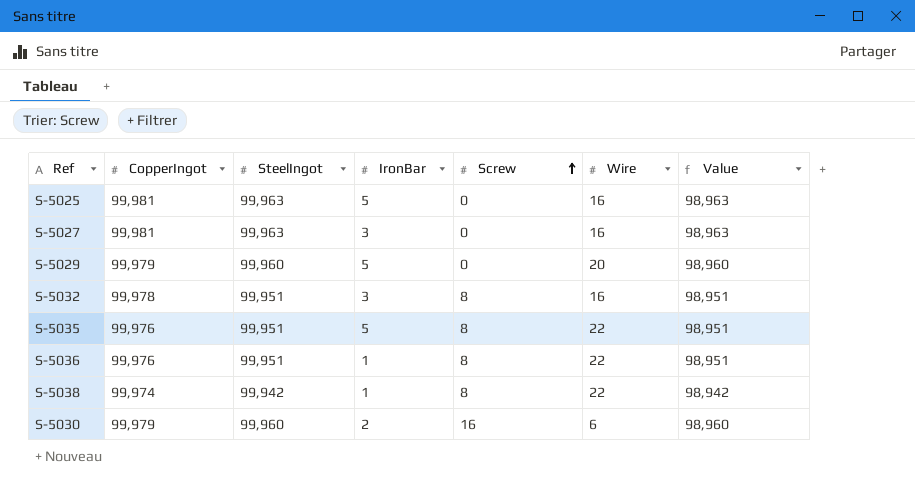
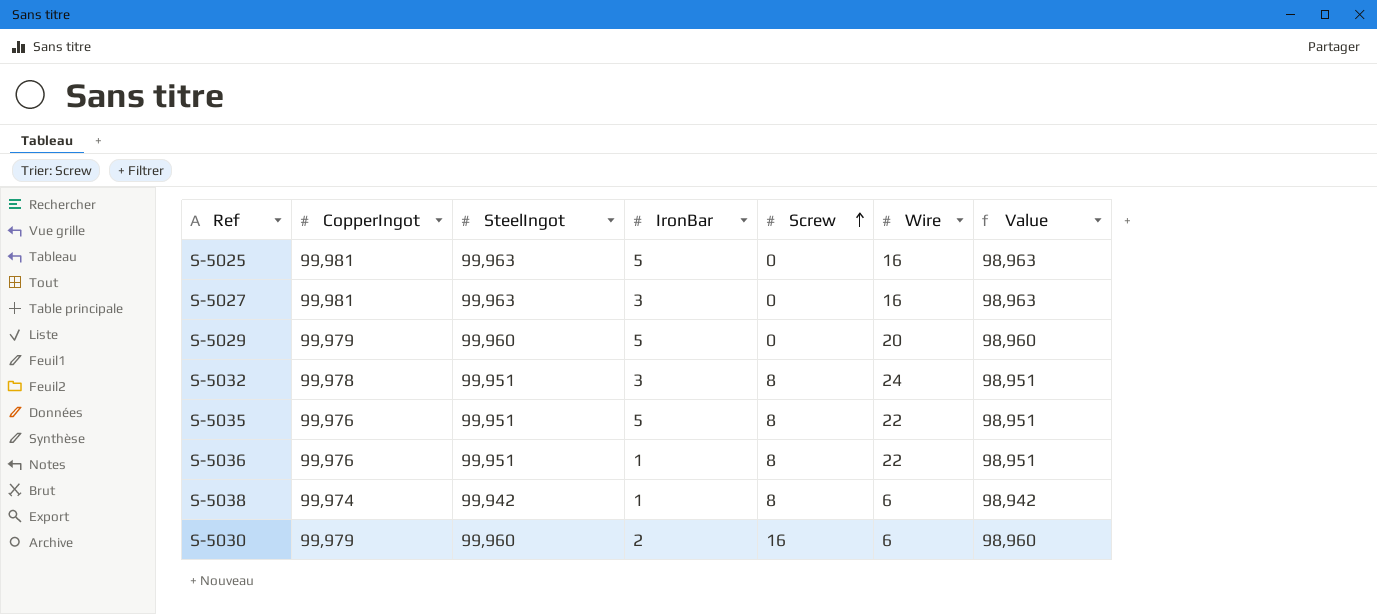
S-5032 | Wire: 16 -> 24
S-5038 | Wire: 22 -> 6

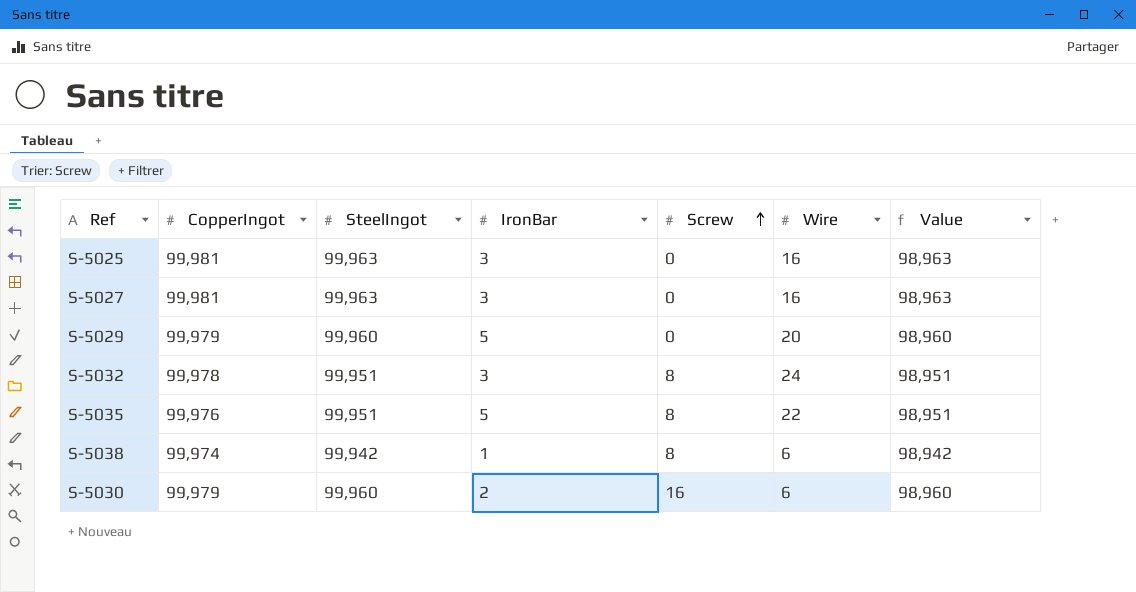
row S-5036: 99,976 | 99,951 | 1 | 8 | 22 | 98,951 -> none
S-5025 | IronBar: 5 -> 3

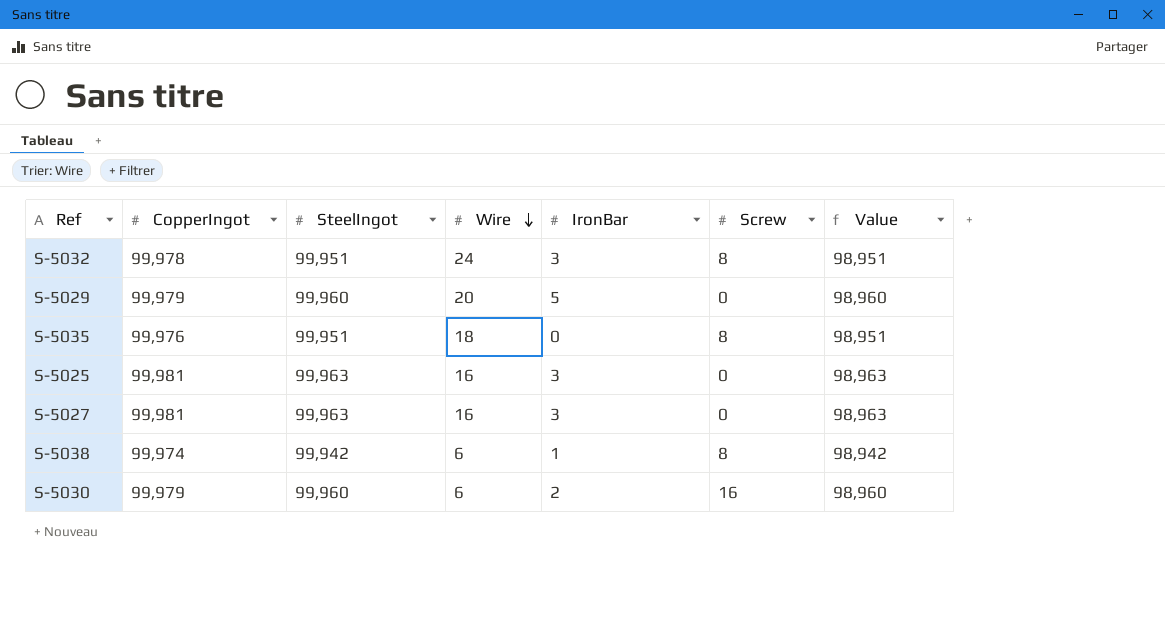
row order: Screw ascending -> Wire descending
column Wire | position: 6 -> 4
S-5035 | Wire: 22 -> 18
S-5035 | IronBar: 5 -> 0

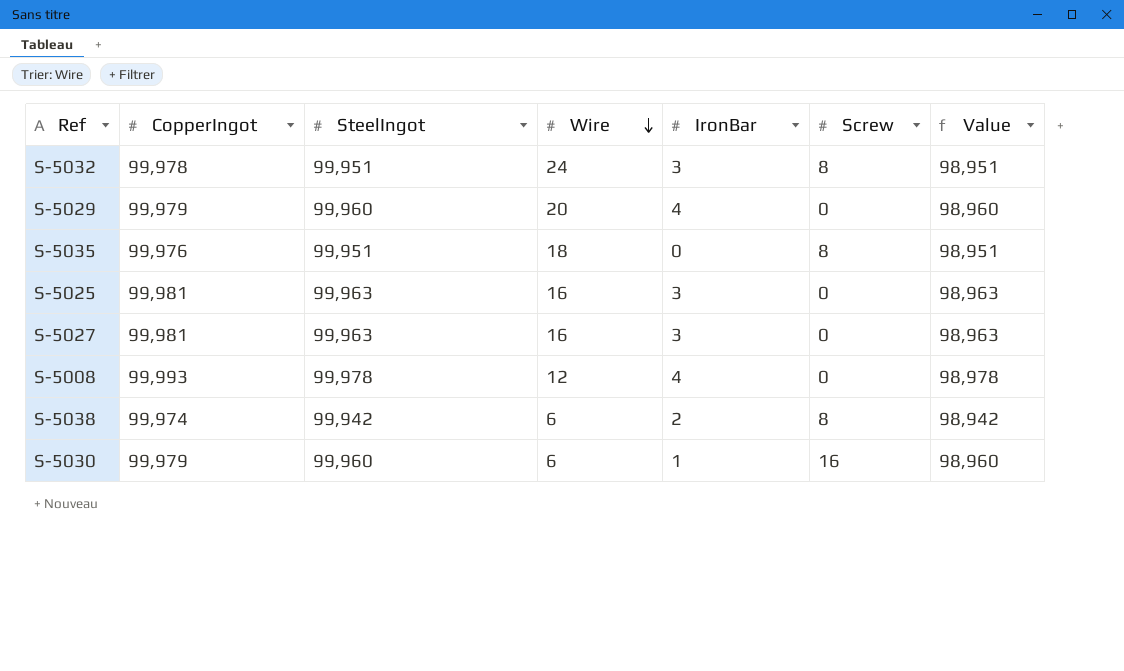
S-5029 | IronBar: 5 -> 4
row S-5008: none -> 99,993 | 99,978 | 12 | 4 | 0 | 98,978
S-5038 | IronBar: 1 -> 2
S-5030 | IronBar: 2 -> 1

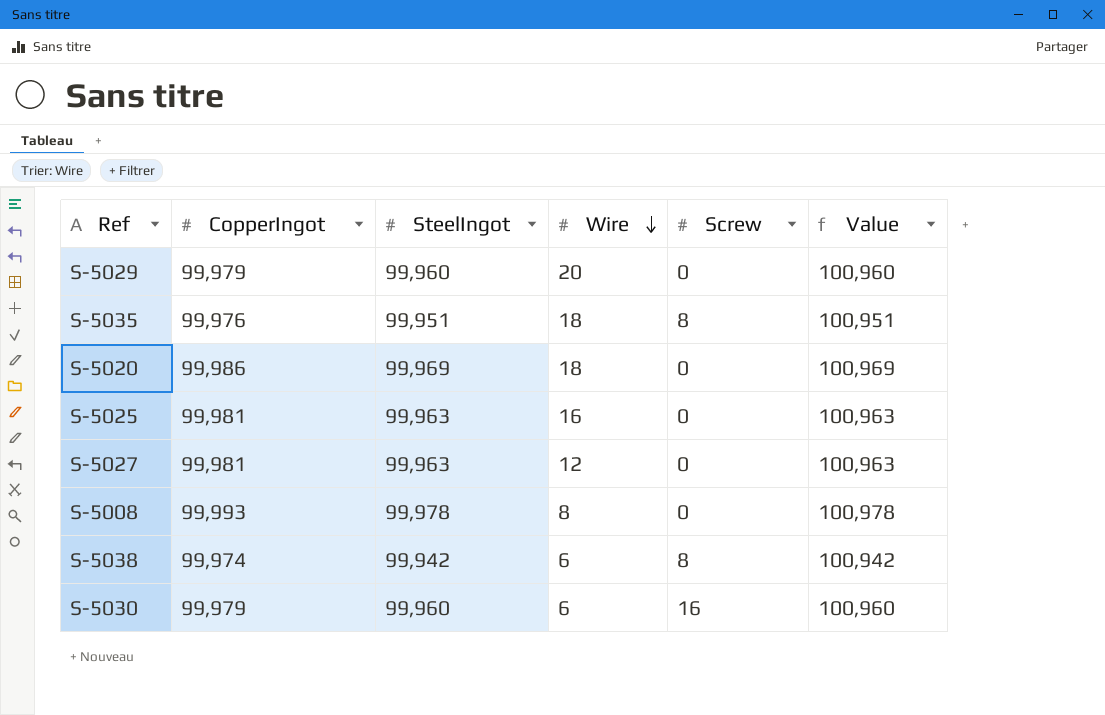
column IronBar | position: 5 -> none
column Value | formula: [SteelIngot] - 1000 -> [SteelIngot] + 1000
row S-5032: 99,978 | 99,951 | 24 | 3 | 8 | 98,951 -> none
row S-5020: none -> 99,986 | 99,969 | 18 | 0 | 100,969
S-5027 | Wire: 16 -> 12
S-5008 | Wire: 12 -> 8

